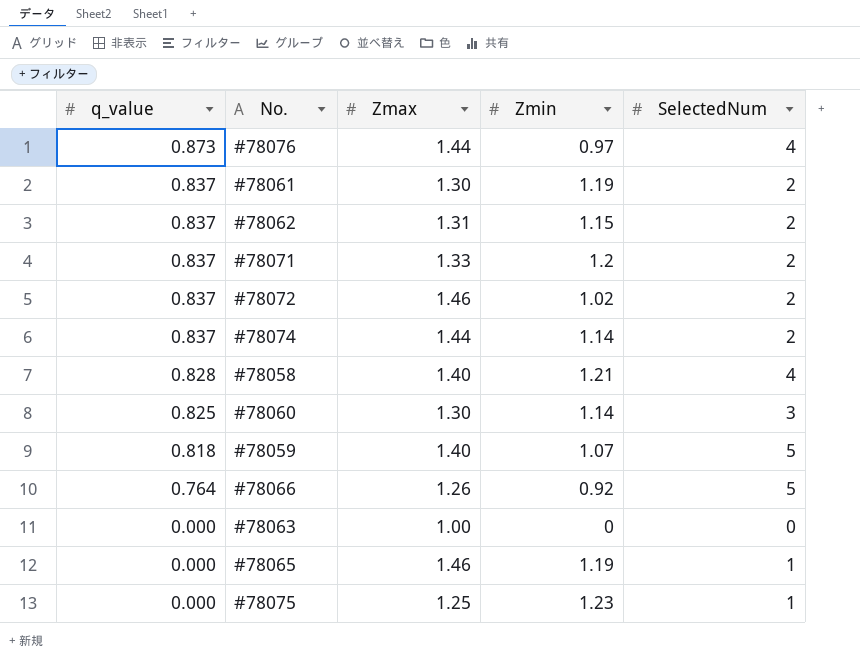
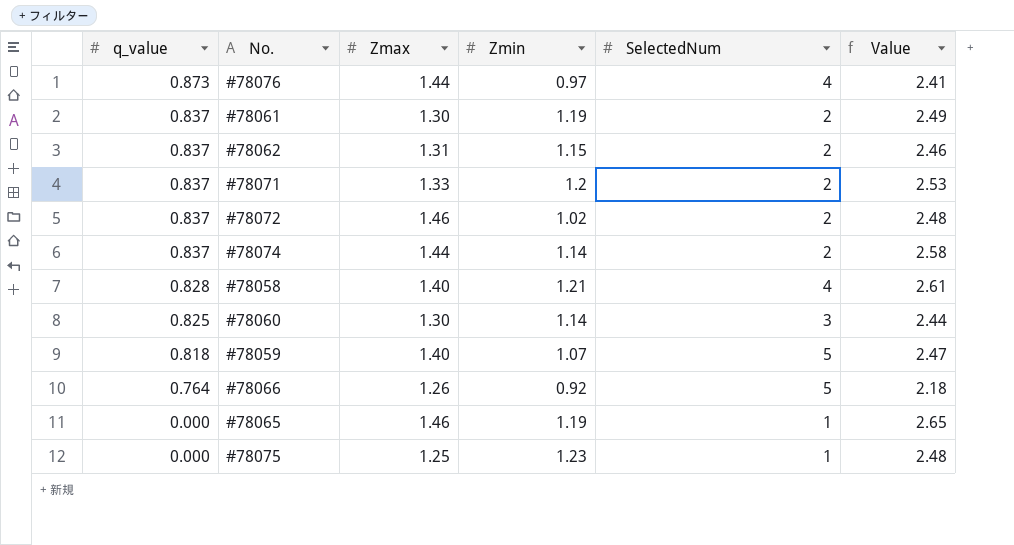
column Value | formula: none -> [Zmax] + [Zmin]
row #78063: 0.000 | 1.00 | 0 | 0 -> none

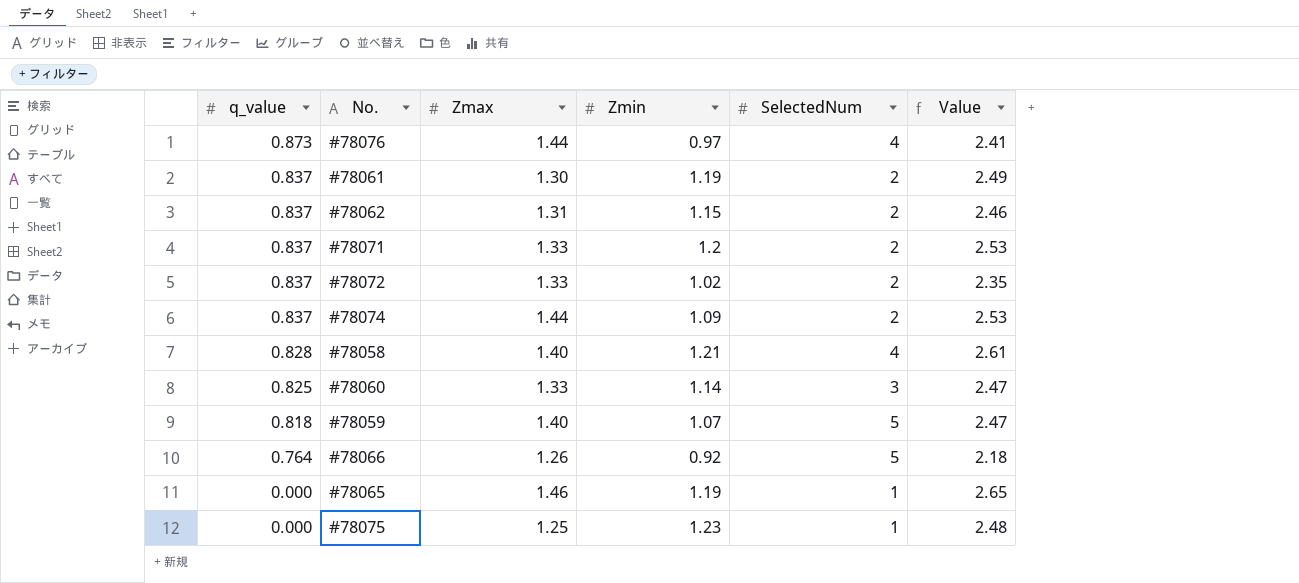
#78072 | Zmax: 1.46 -> 1.33
#78072 | Value: 2.48 -> 2.35
#78074 | Zmin: 1.14 -> 1.09
#78074 | Value: 2.58 -> 2.53
#78060 | Zmax: 1.30 -> 1.33
#78060 | Value: 2.44 -> 2.47

